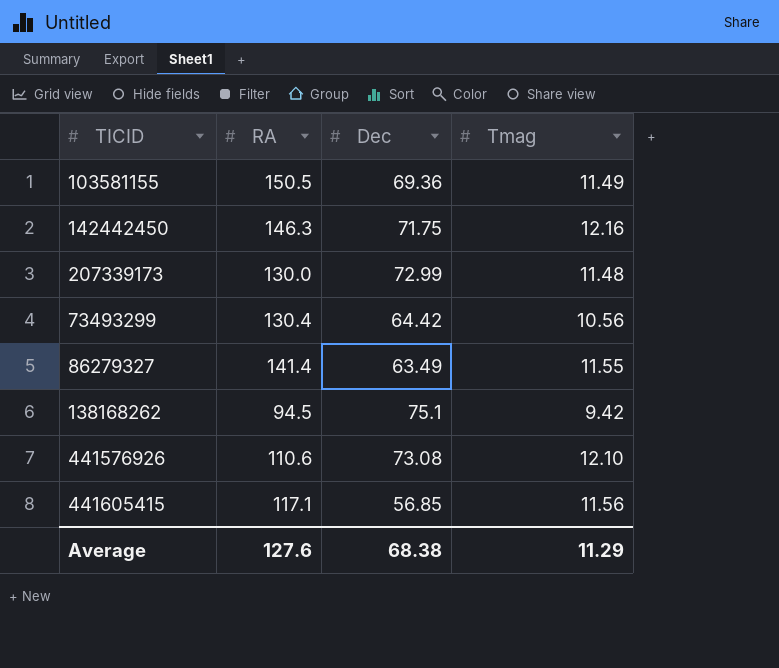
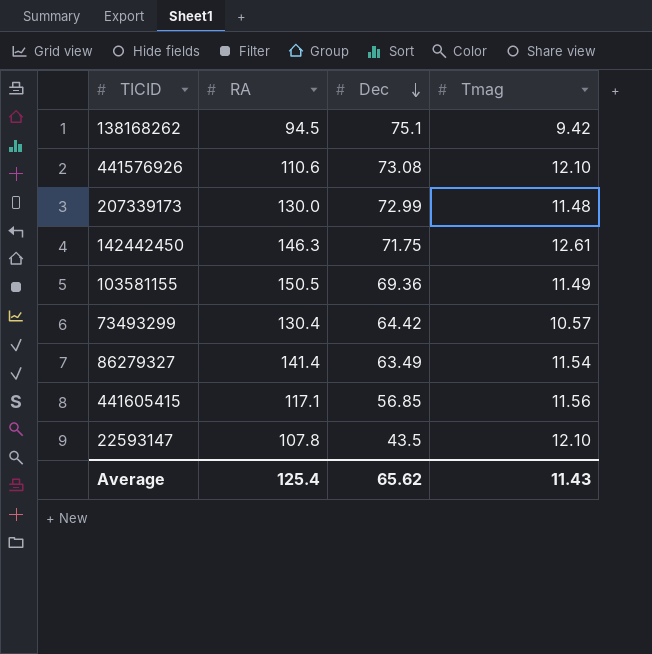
row order: none -> Dec descending
142442450 | Tmag: 12.16 -> 12.61
73493299 | Tmag: 10.56 -> 10.57
86279327 | Tmag: 11.55 -> 11.54
row 22593147: none -> 107.8 | 43.5 | 12.10
Average | RA: 127.6 -> 125.4
Average | Dec: 68.38 -> 65.62
Average | Tmag: 11.29 -> 11.43

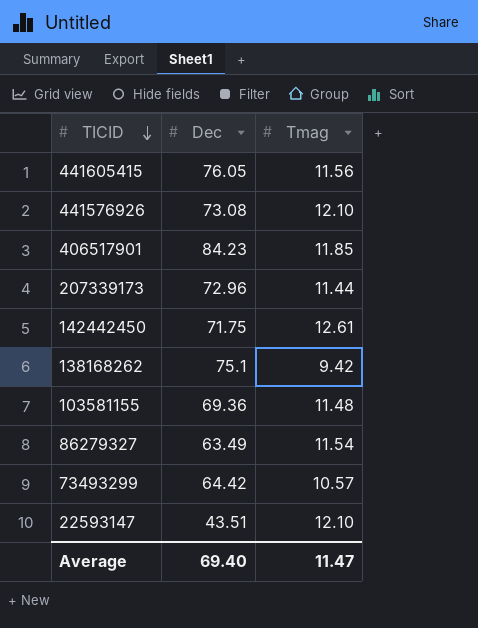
row order: Dec descending -> TICID descending
column RA | position: 2 -> none
441605415 | Dec: 56.85 -> 76.05
row 406517901: none -> 84.23 | 11.85
207339173 | Dec: 72.99 -> 72.96
207339173 | Tmag: 11.48 -> 11.44
103581155 | Tmag: 11.49 -> 11.48
22593147 | Dec: 43.5 -> 43.51
Average | Dec: 65.62 -> 69.40
Average | Tmag: 11.43 -> 11.47

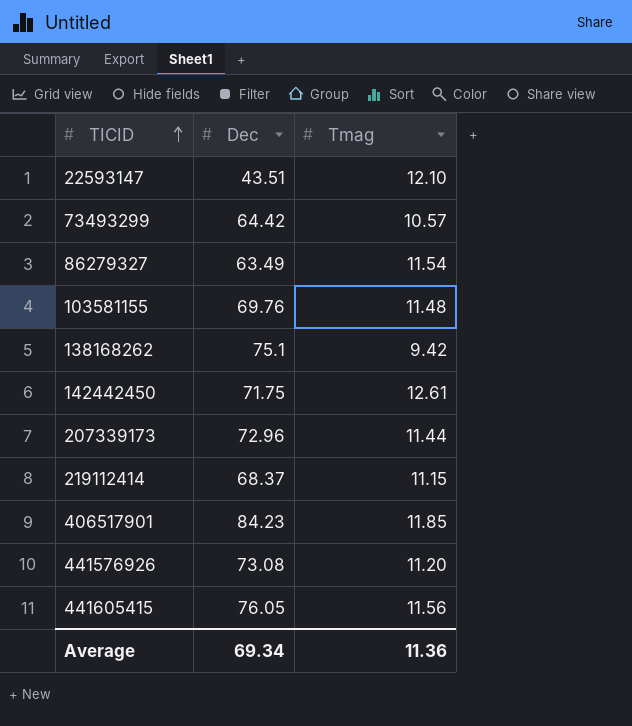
row order: TICID descending -> TICID ascending
103581155 | Dec: 69.36 -> 69.76
row 219112414: none -> 68.37 | 11.15
441576926 | Tmag: 12.10 -> 11.20
Average | Dec: 69.40 -> 69.34
Average | Tmag: 11.47 -> 11.36

